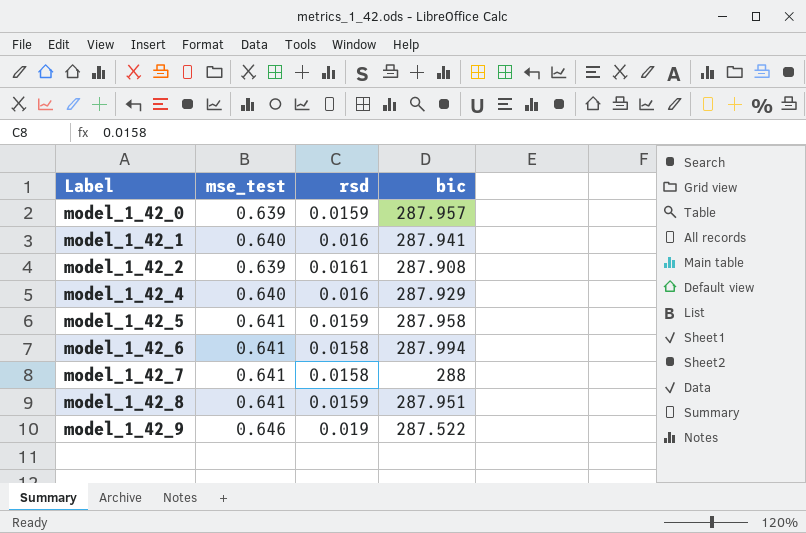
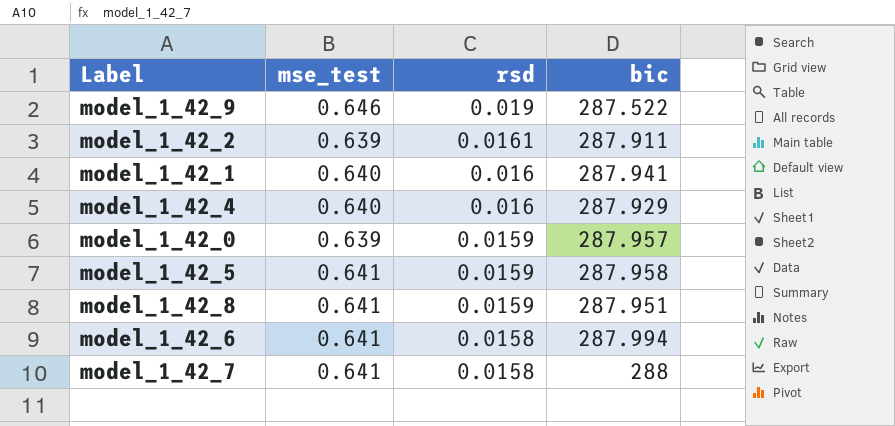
row order: Label ascending -> rsd descending
model_1_42_2 | bic: 287.908 -> 287.911

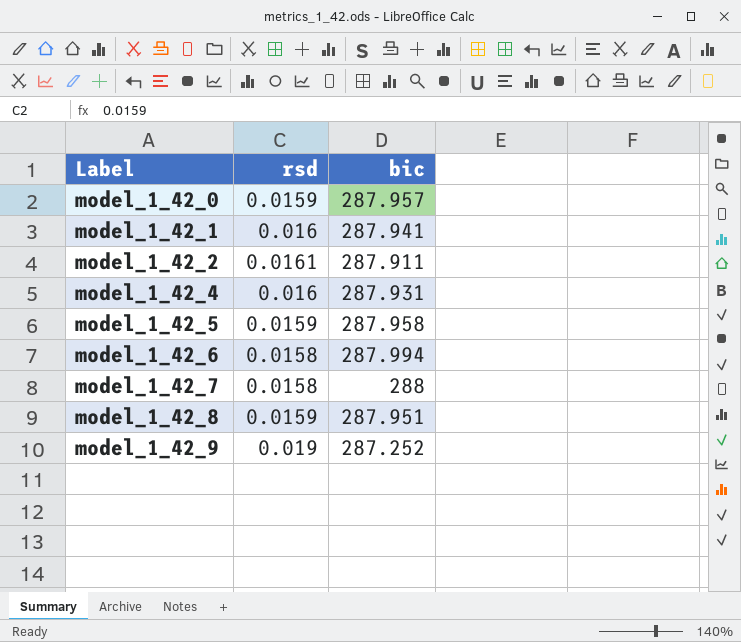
row order: rsd descending -> Label ascending
column mse_test | position: 2 -> none
model_1_42_4 | bic: 287.929 -> 287.931
model_1_42_9 | bic: 287.522 -> 287.252

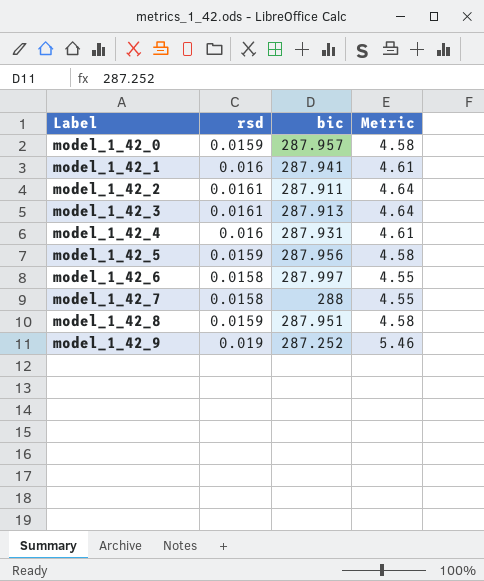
column Metric | formula: none -> [rsd] * [bic]
row model_1_42_3: none -> 0.0161 | 287.913 | 4.64
model_1_42_5 | bic: 287.958 -> 287.956
model_1_42_6 | bic: 287.994 -> 287.997

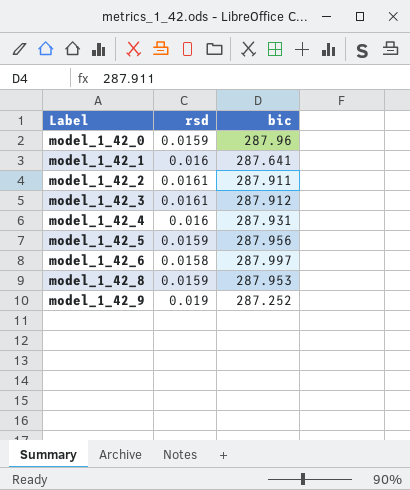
column Metric | formula: [rsd] * [bic] -> none
row model_1_42_7: 0.0158 | 288 | 4.55 -> none
model_1_42_0 | bic: 287.957 -> 287.96
model_1_42_1 | bic: 287.941 -> 287.641
model_1_42_3 | bic: 287.913 -> 287.912
model_1_42_8 | bic: 287.951 -> 287.953

